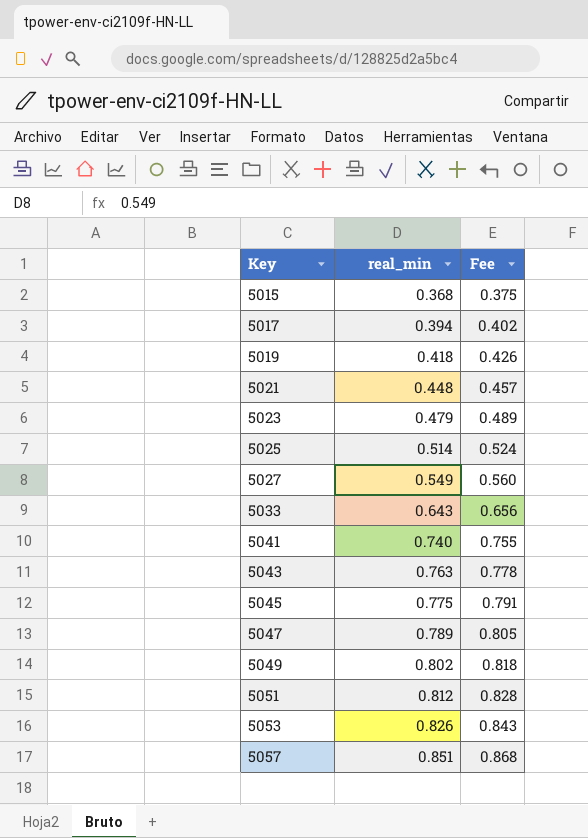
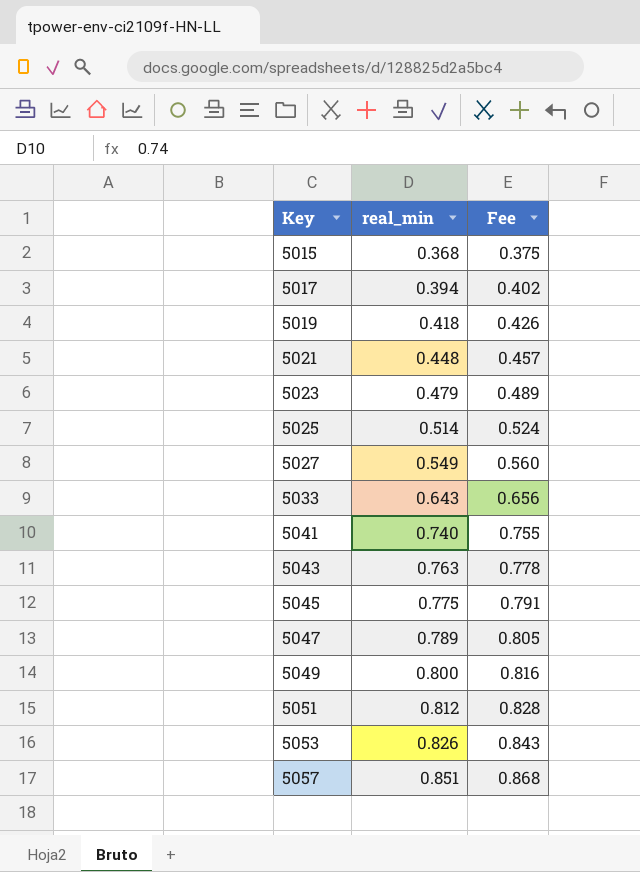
5049 | real_min: 0.802 -> 0.800
5049 | Fee: 0.818 -> 0.816

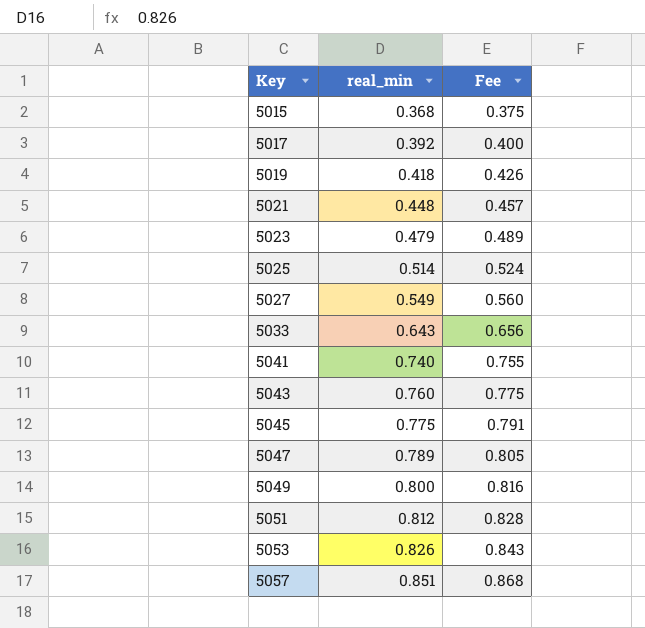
5017 | real_min: 0.394 -> 0.392
5017 | Fee: 0.402 -> 0.400
5043 | real_min: 0.763 -> 0.760
5043 | Fee: 0.778 -> 0.775

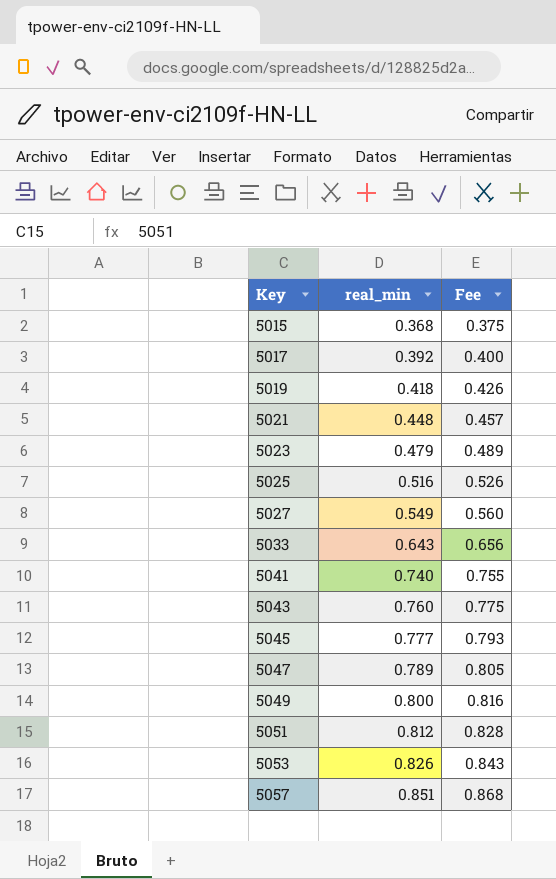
5025 | real_min: 0.514 -> 0.516
5025 | Fee: 0.524 -> 0.526
5045 | real_min: 0.775 -> 0.777
5045 | Fee: 0.791 -> 0.793

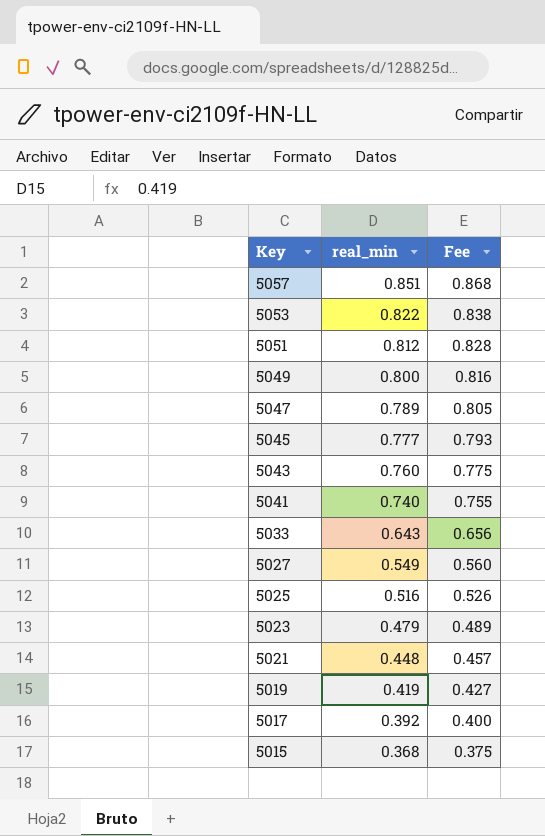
row order: Key ascending -> Key descending
5053 | real_min: 0.826 -> 0.822
5053 | Fee: 0.843 -> 0.838
5019 | real_min: 0.418 -> 0.419
5019 | Fee: 0.426 -> 0.427

